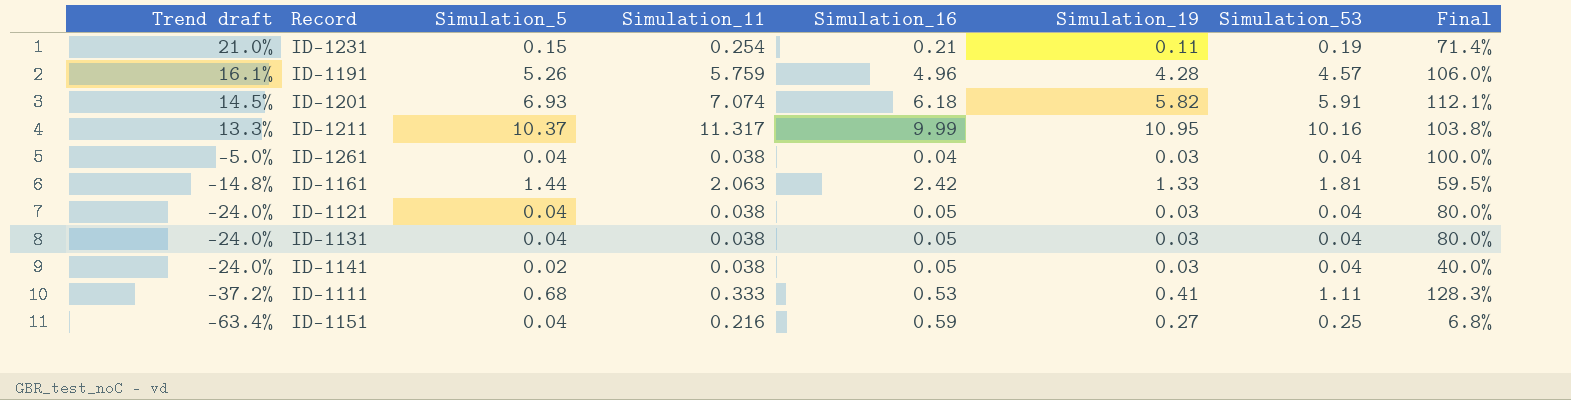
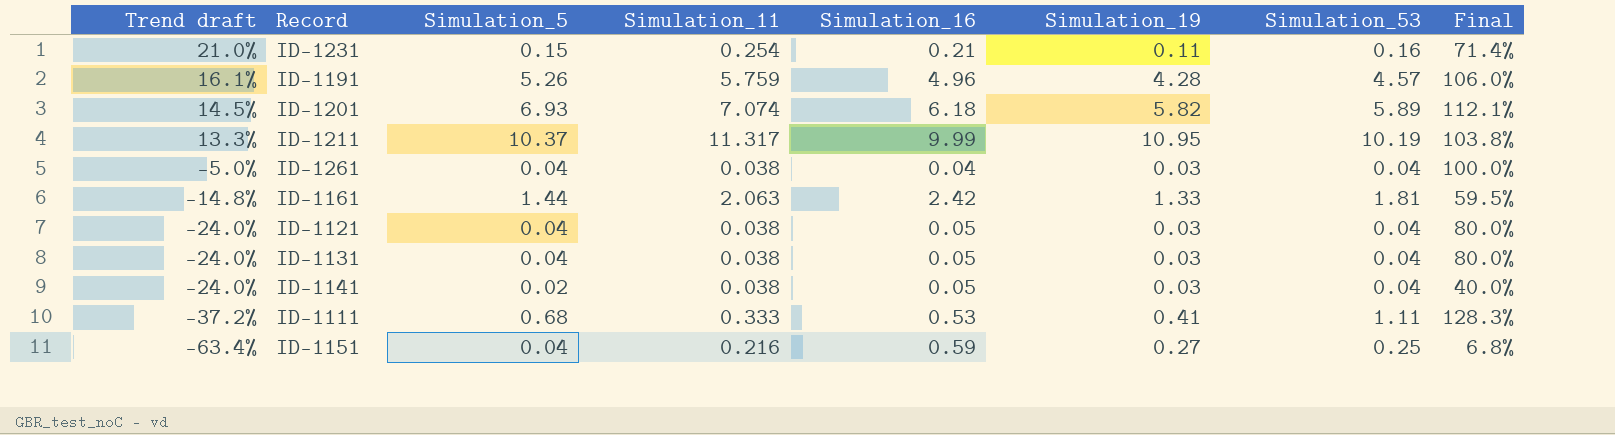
ID-1231 | Simulation_53: 0.19 -> 0.16
ID-1201 | Simulation_53: 5.91 -> 5.89
ID-1211 | Simulation_53: 10.16 -> 10.19

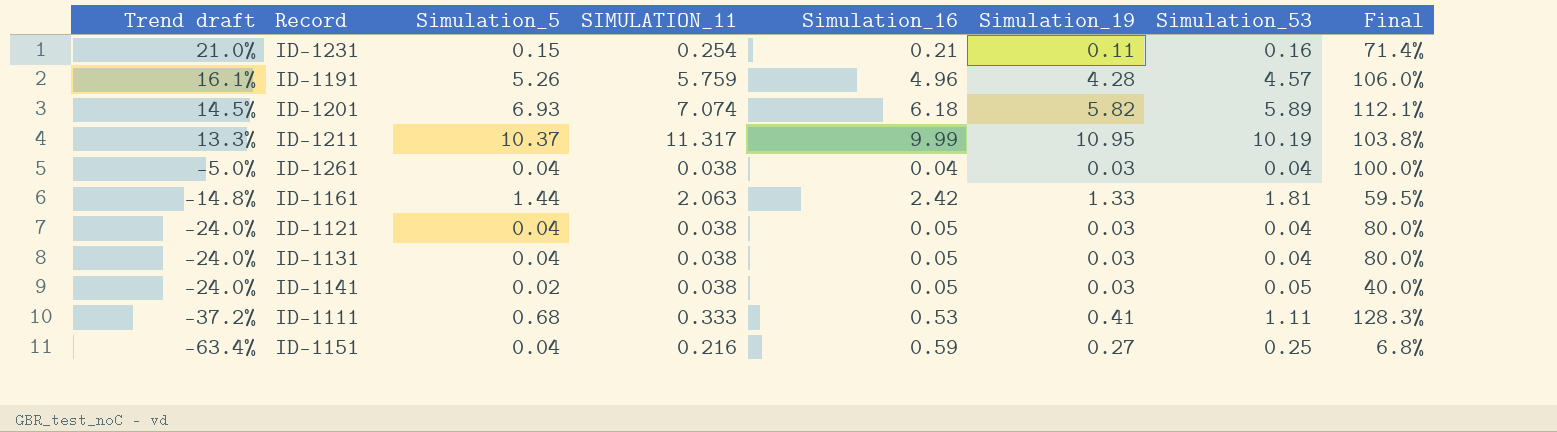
column name: Simulation_11 -> SIMULATION_11
ID-1141 | Simulation_53: 0.04 -> 0.05

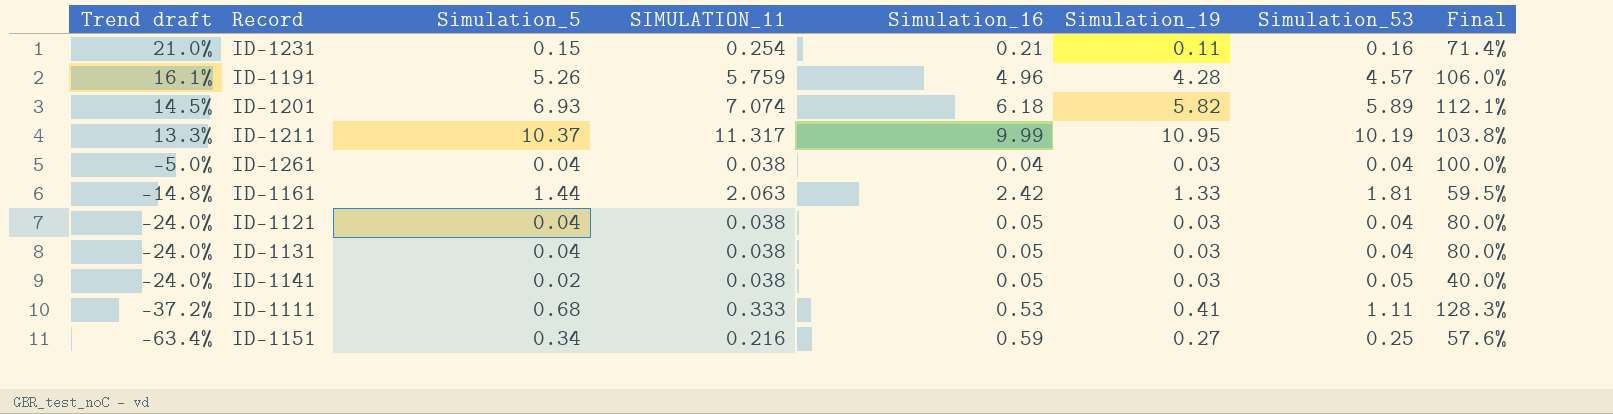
ID-1151 | Simulation_5: 0.04 -> 0.34
ID-1151 | Final: 6.8% -> 57.6%

